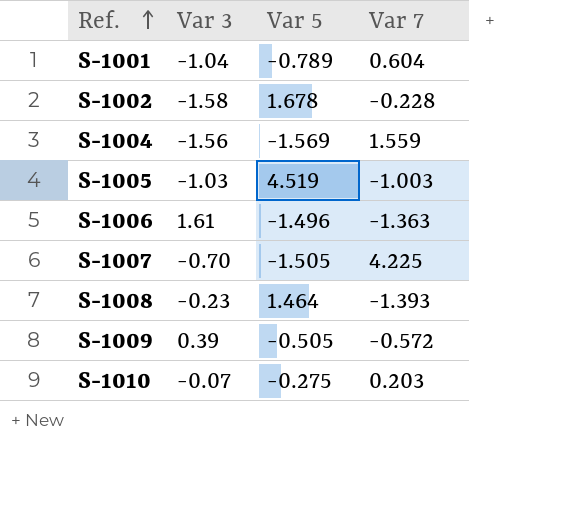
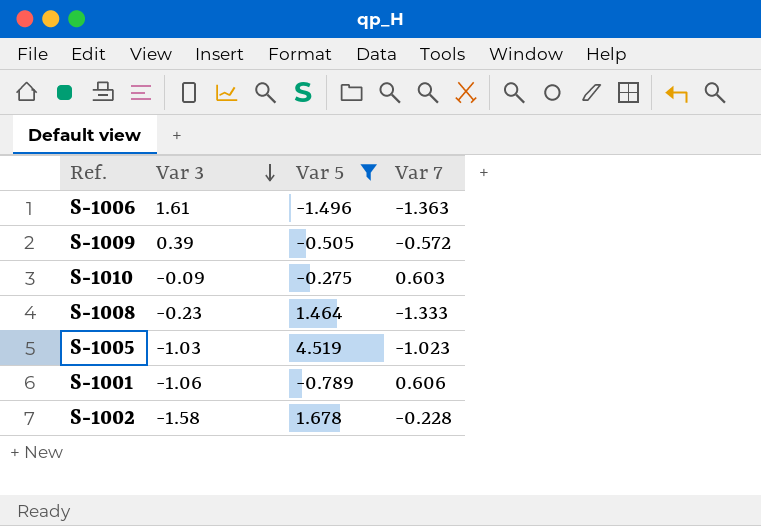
filter: none -> Var 5 >= -1.496
row order: Ref. ascending -> Var 3 descending
S-1010 | Var 3: -0.07 -> -0.09
S-1010 | Var 7: 0.203 -> 0.603
S-1008 | Var 7: -1.393 -> -1.333
S-1005 | Var 7: -1.003 -> -1.023
S-1001 | Var 3: -1.04 -> -1.06
S-1001 | Var 7: 0.604 -> 0.606

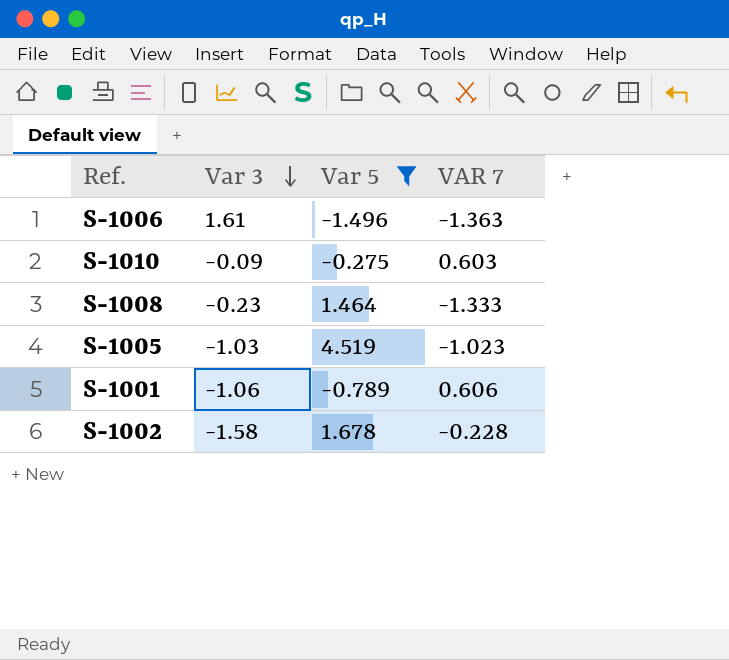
column name: Var 7 -> VAR 7
row S-1009: 0.39 | -0.505 | -0.572 -> none

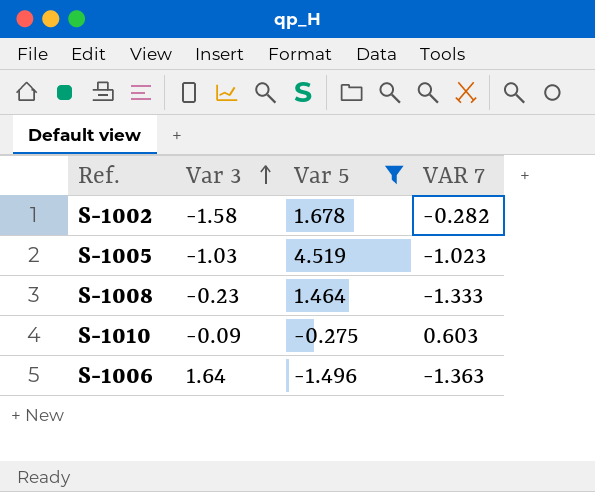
row order: Var 3 descending -> Var 3 ascending
row S-1001: -1.06 | -0.789 | 0.606 -> none
S-1002 | VAR 7: -0.228 -> -0.282
S-1006 | Var 3: 1.61 -> 1.64

